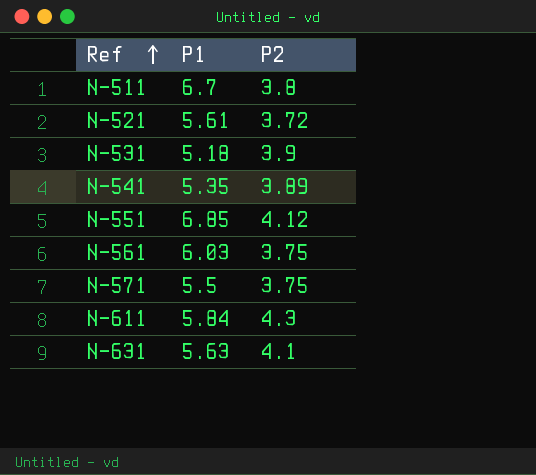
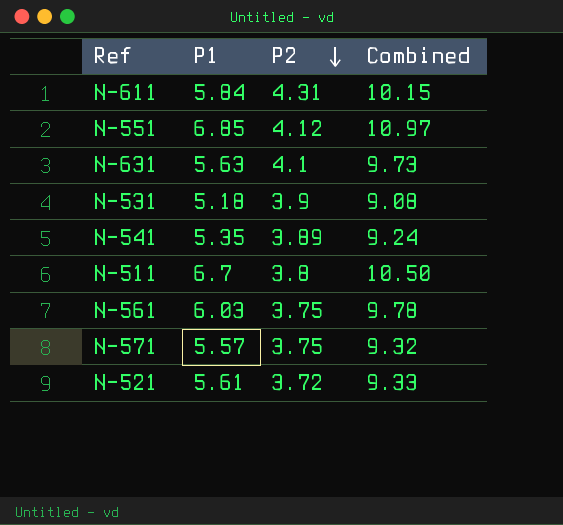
row order: Ref ascending -> P2 descending
column Combined | formula: none -> [P1] + [P2]
N-611 | P2: 4.3 -> 4.31
N-571 | P1: 5.5 -> 5.57

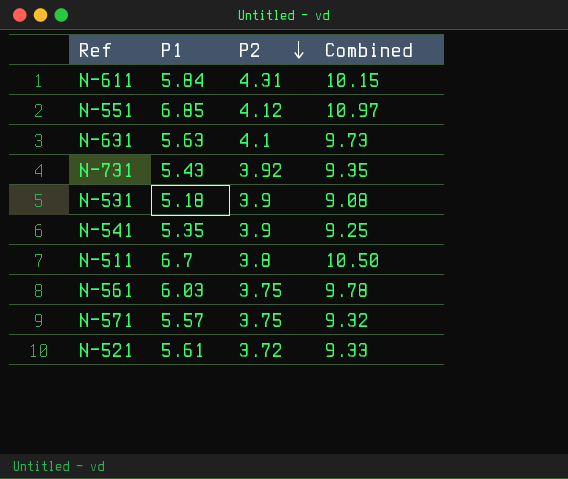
row N-731: none -> 5.43 | 3.92 | 9.35
N-541 | P2: 3.89 -> 3.9
N-541 | Combined: 9.24 -> 9.25

